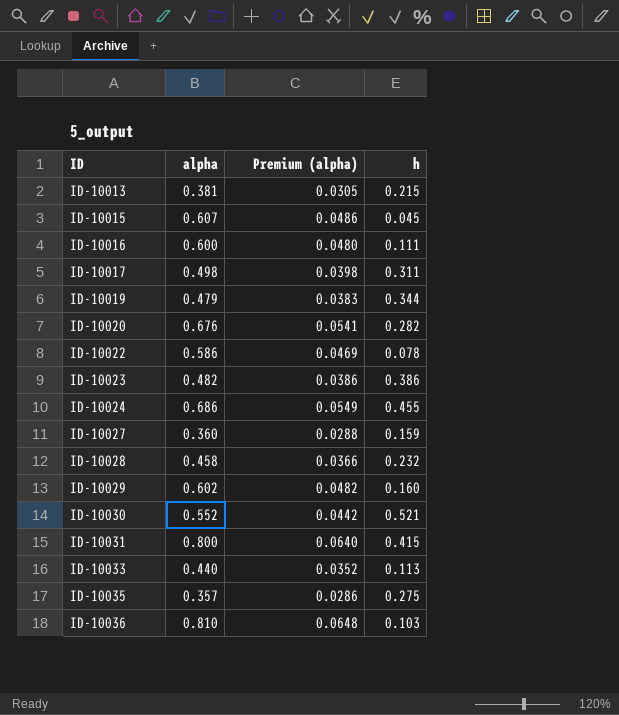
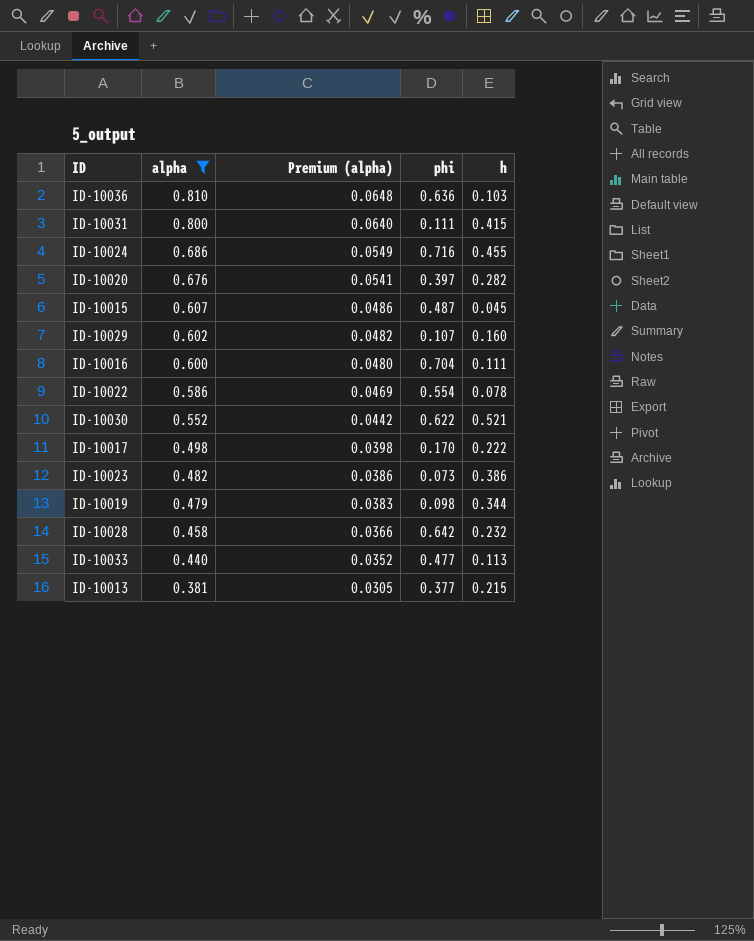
filter: none -> alpha >= 0.381
row order: ID ascending -> alpha descending
column phi | position: none -> 4
ID-10017 | h: 0.311 -> 0.222

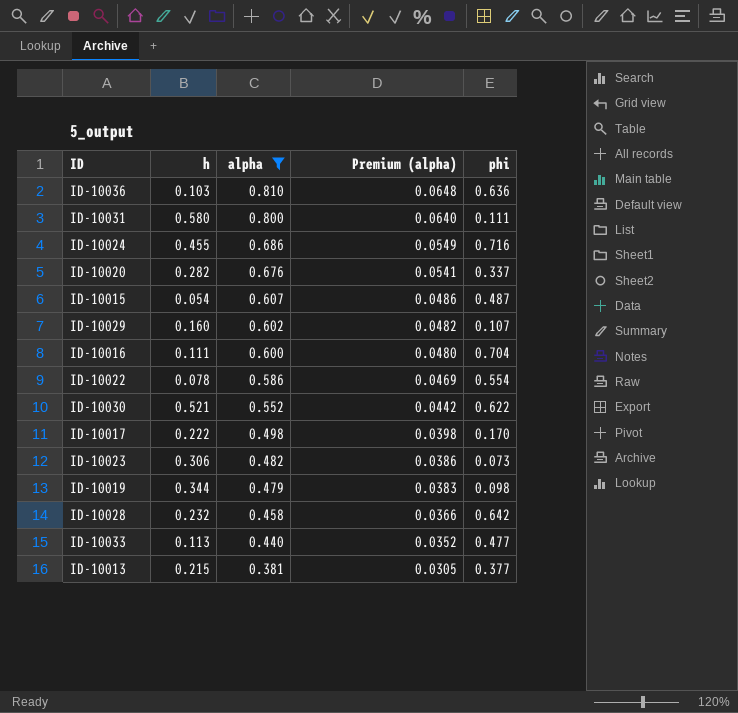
column h | position: 5 -> 2
ID-10031 | h: 0.415 -> 0.580
ID-10020 | phi: 0.397 -> 0.337
ID-10015 | h: 0.045 -> 0.054
ID-10023 | h: 0.386 -> 0.306

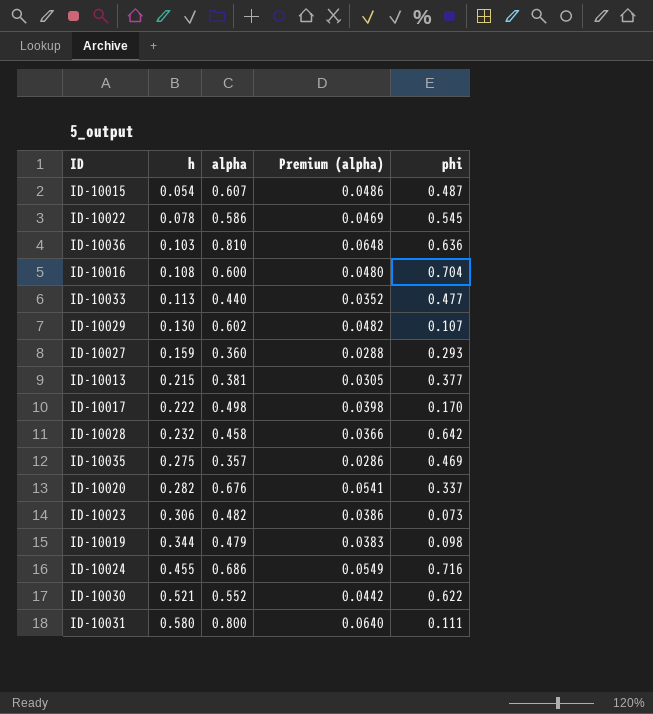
filter: alpha >= 0.381 -> none
row order: alpha descending -> h ascending
ID-10022 | phi: 0.554 -> 0.545
ID-10016 | h: 0.111 -> 0.108
ID-10029 | h: 0.160 -> 0.130

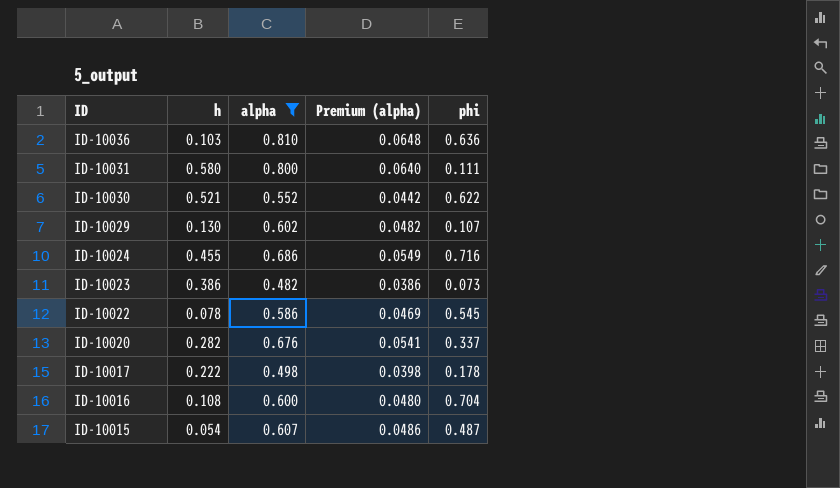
filter: none -> alpha >= 0.482
row order: h ascending -> ID descending
ID-10023 | h: 0.306 -> 0.386
ID-10017 | phi: 0.170 -> 0.178

